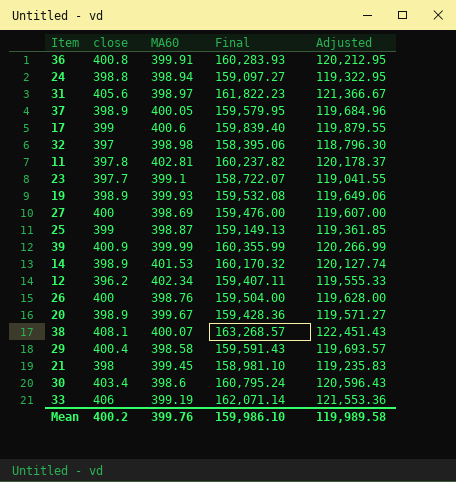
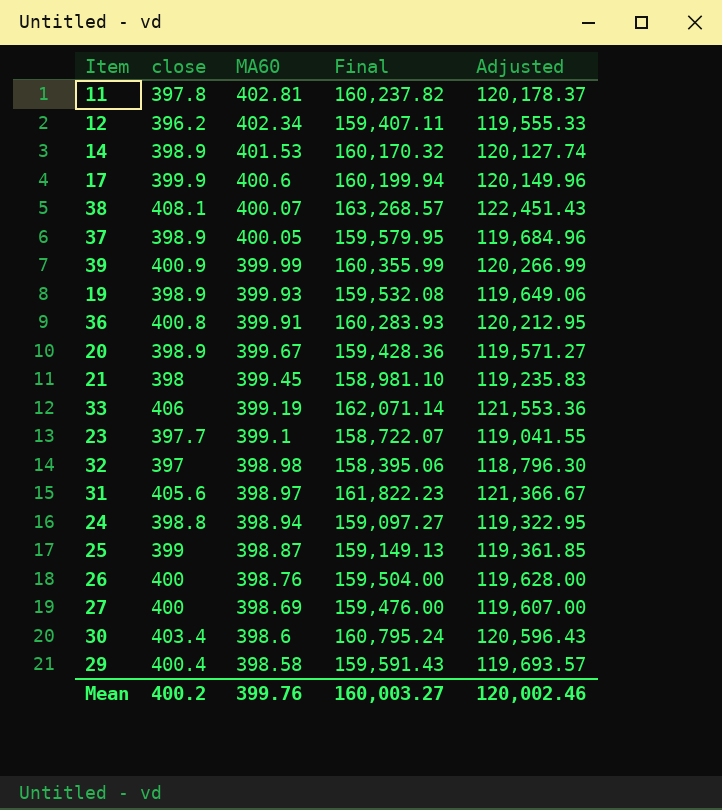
row order: none -> MA60 descending
17 | close: 399 -> 399.9
17 | Final: 159,839.40 -> 160,199.94
17 | Adjusted: 119,879.55 -> 120,149.96
Mean | Final: 159,986.10 -> 160,003.27
Mean | Adjusted: 119,989.58 -> 120,002.46

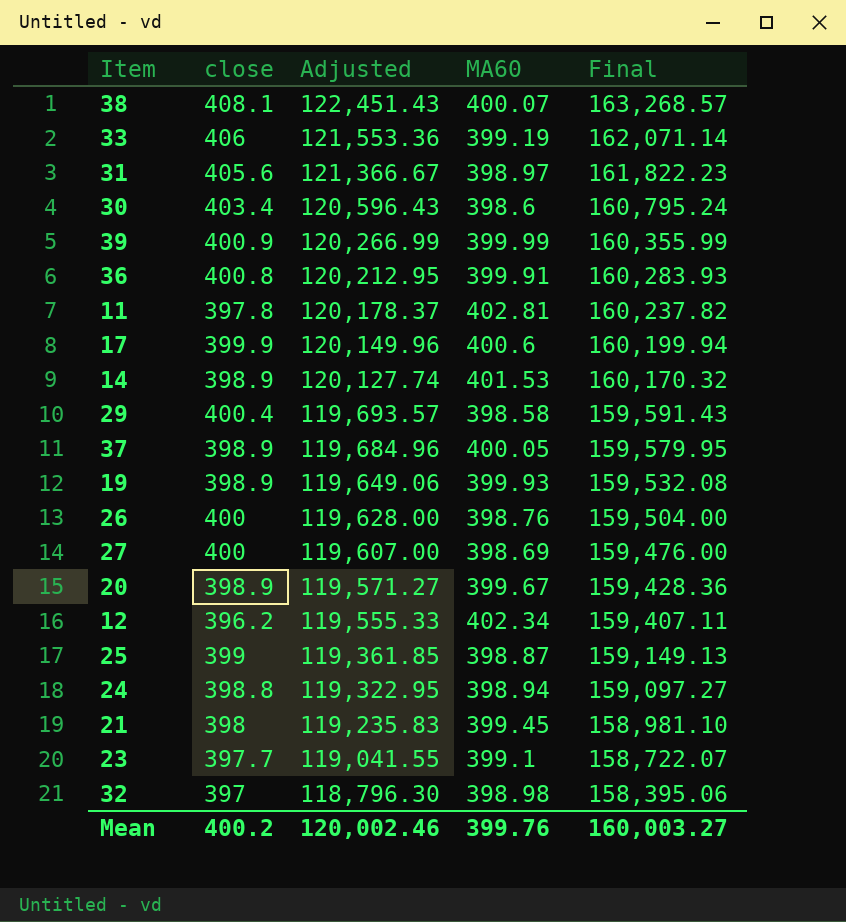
row order: MA60 descending -> Adjusted descending
column Adjusted | position: 5 -> 3

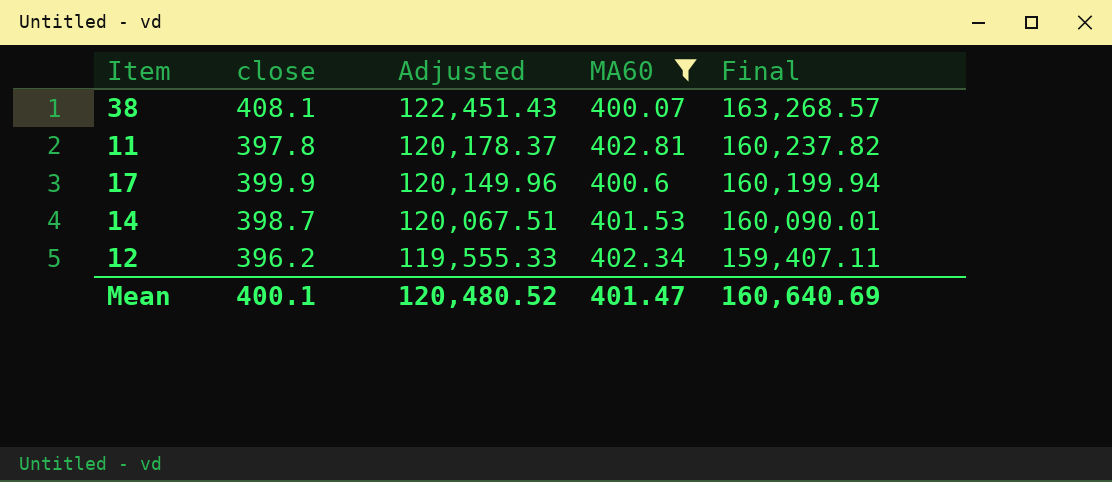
filter: none -> MA60 >= 400.07
14 | close: 398.9 -> 398.7
14 | Adjusted: 120,127.74 -> 120,067.51
14 | Final: 160,170.32 -> 160,090.01
Mean | close: 400.2 -> 400.1
Mean | Adjusted: 120,002.46 -> 120,480.52
Mean | MA60: 399.76 -> 401.47
Mean | Final: 160,003.27 -> 160,640.69

